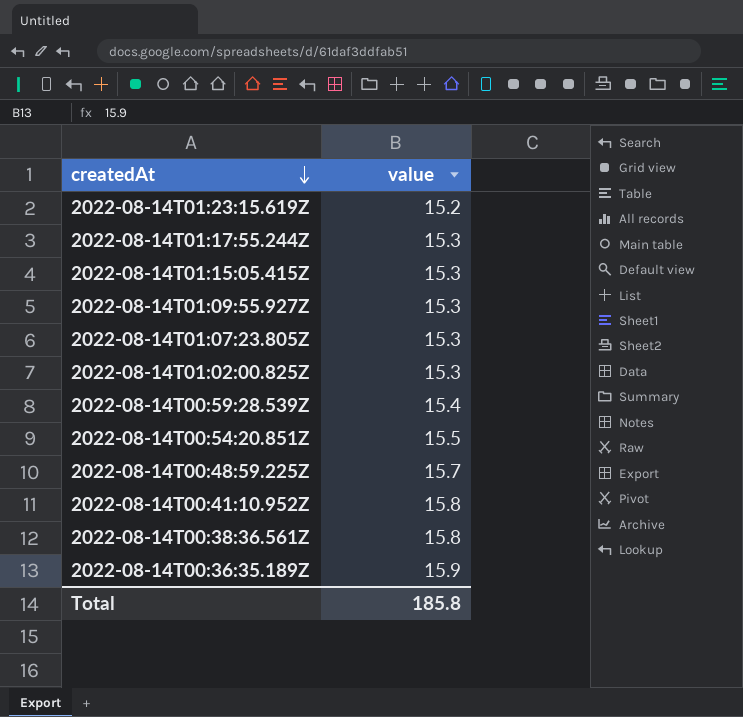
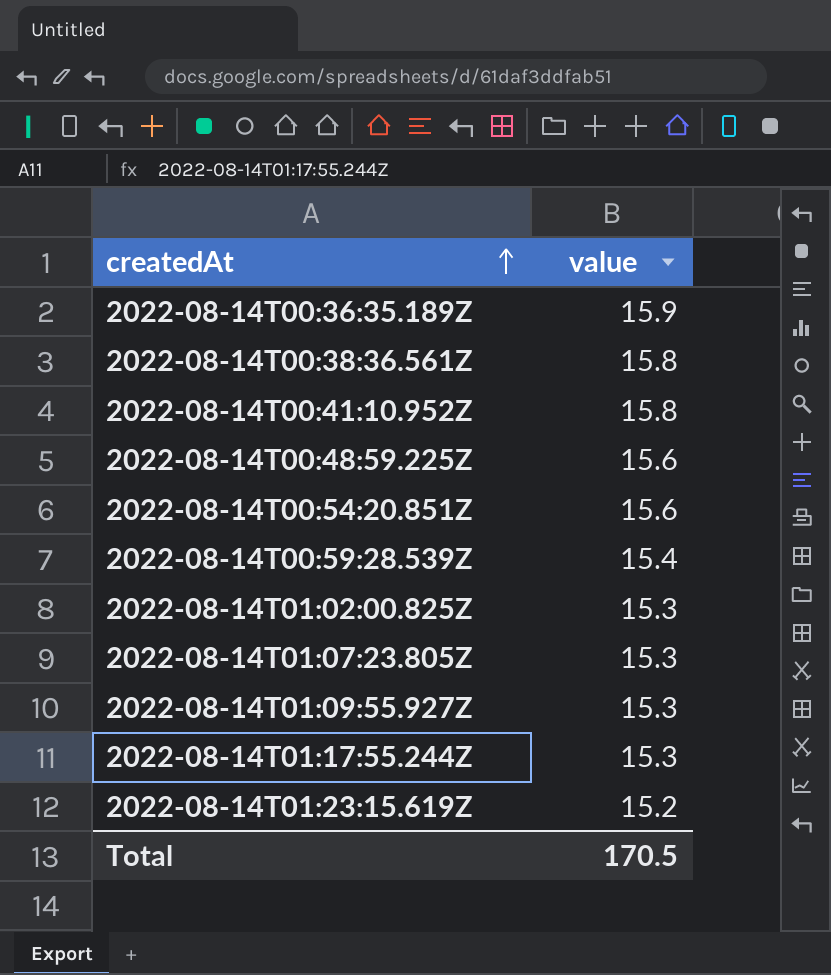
row order: createdAt descending -> createdAt ascending
row 2022-08-14T01:15:05.415Z: 15.3 -> none
2022-08-14T00:48:59.225Z | value: 15.7 -> 15.6
2022-08-14T00:54:20.851Z | value: 15.5 -> 15.6
Total | value: 185.8 -> 170.5

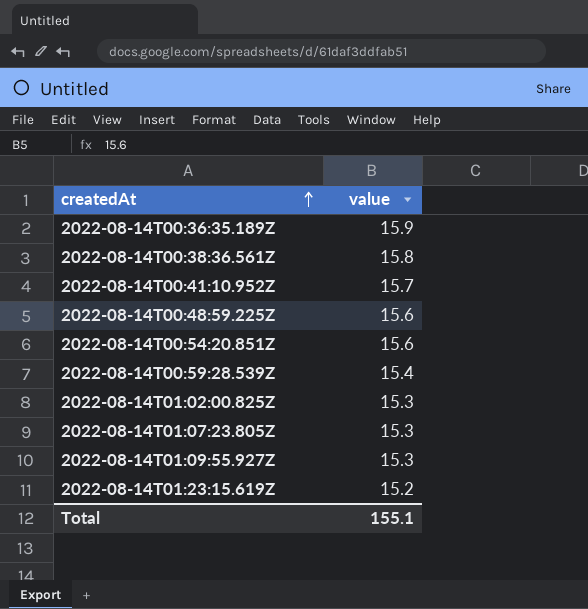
row 2022-08-14T01:17:55.244Z: 15.3 -> none
2022-08-14T00:41:10.952Z | value: 15.8 -> 15.7
Total | value: 170.5 -> 155.1

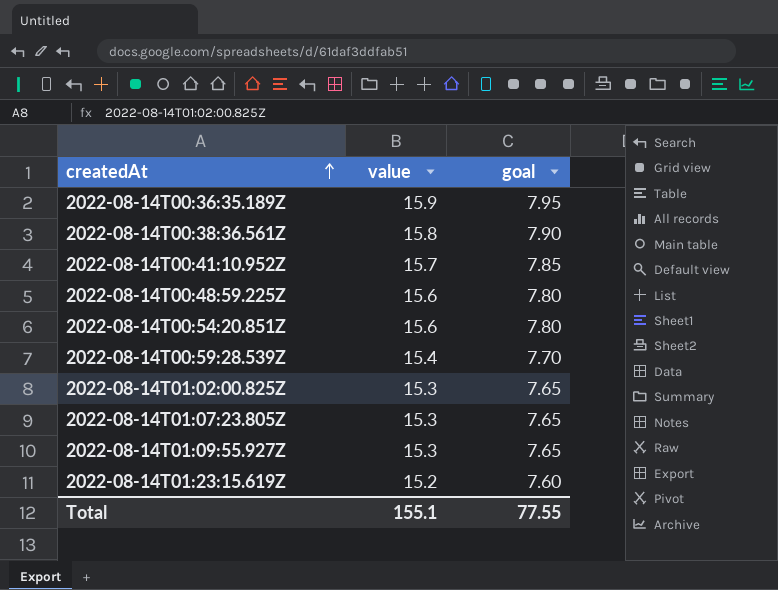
column goal | formula: none -> [value] * 0.5

